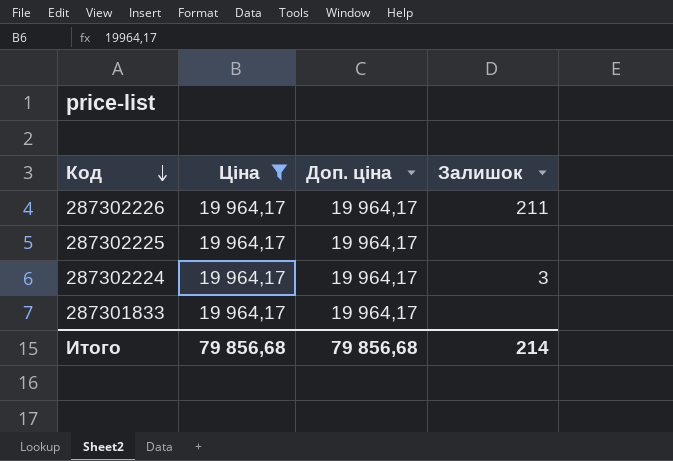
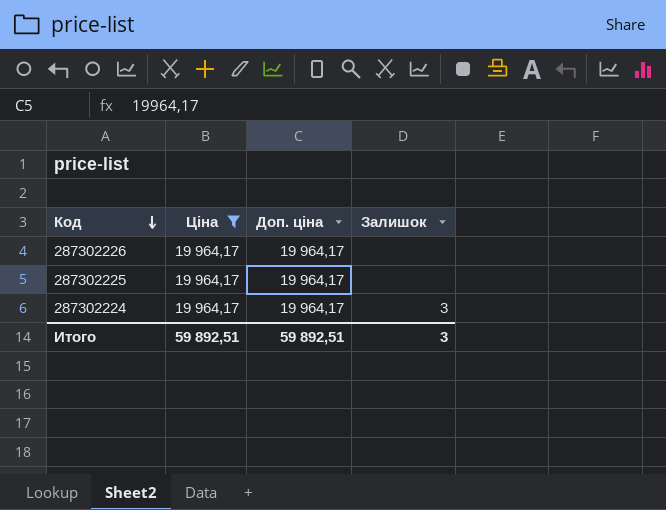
row 287301833: 19 964,17 | 19 964,17 | none -> none
287302226 | Залишок: 211 -> none
Итого | Ціна: 79 856,68 -> 59 892,51
Итого | Доп. ціна: 79 856,68 -> 59 892,51
Итого | Залишок: 214 -> 3

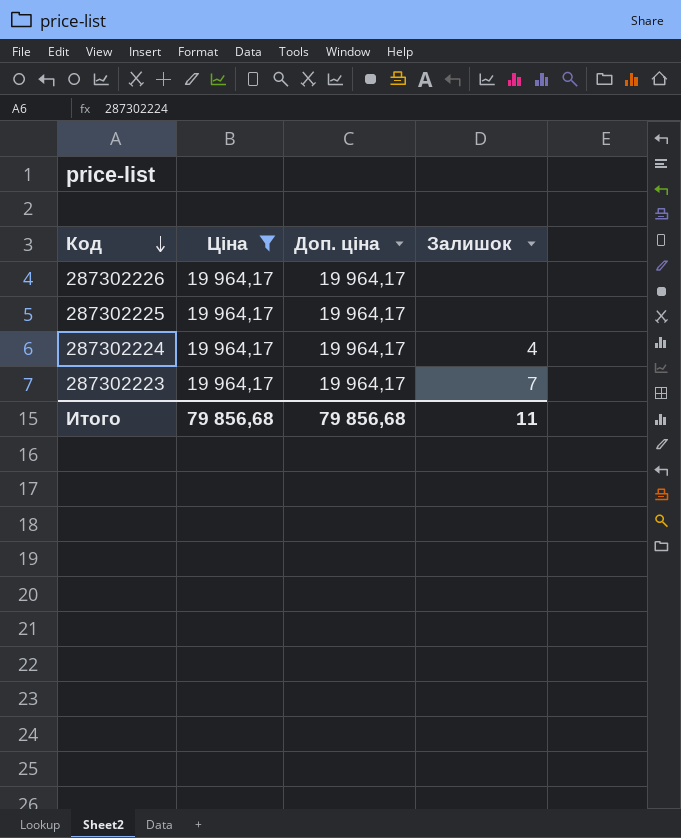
287302224 | Залишок: 3 -> 4
row 287302223: none -> 19 964,17 | 19 964,17 | 7
Итого | Ціна: 59 892,51 -> 79 856,68
Итого | Доп. ціна: 59 892,51 -> 79 856,68
Итого | Залишок: 3 -> 11

